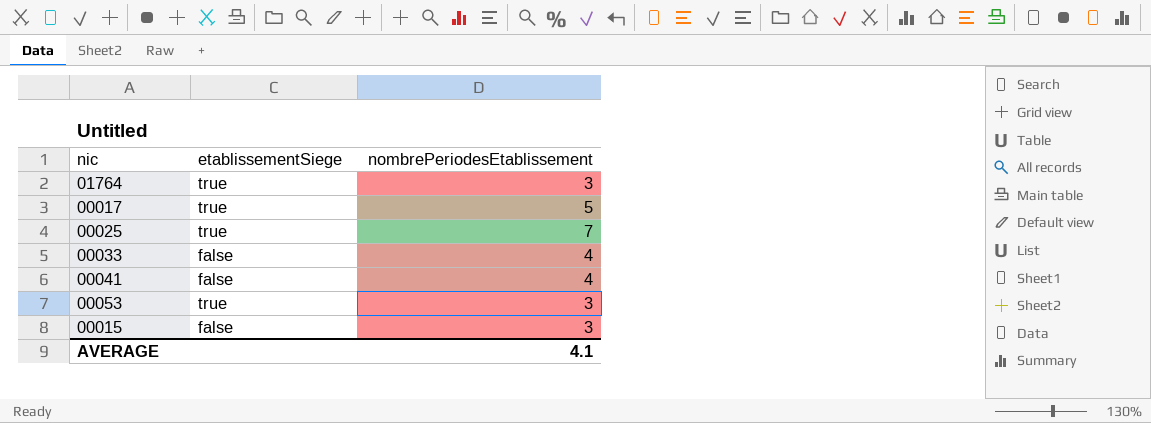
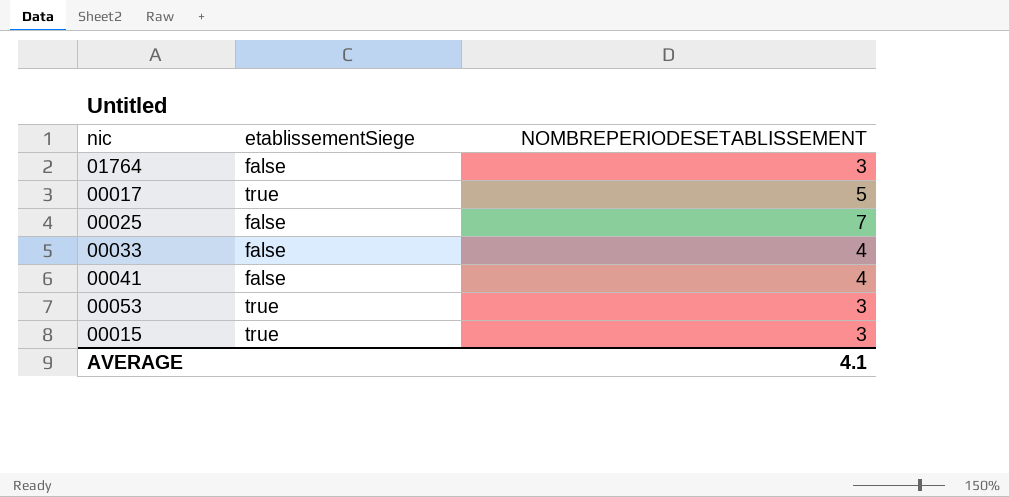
column name: nombrePeriodesEtablissement -> NOMBREPERIODESETABLISSEMENT
01764 | etablissementSiege: true -> false
00025 | etablissementSiege: true -> false
00015 | etablissementSiege: false -> true

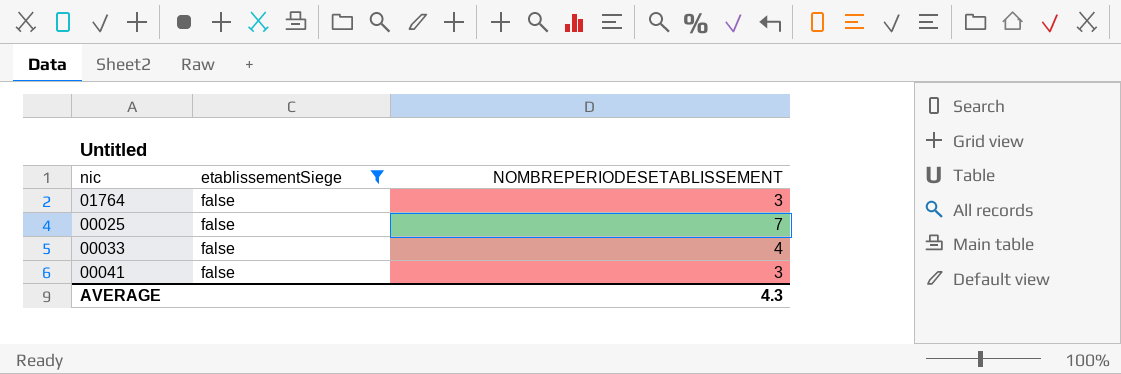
filter: none -> etablissementSiege = false
00041 | NOMBREPERIODESETABLISSEMENT: 4 -> 3
AVERAGE | NOMBREPERIODESETABLISSEMENT: 4.1 -> 4.3

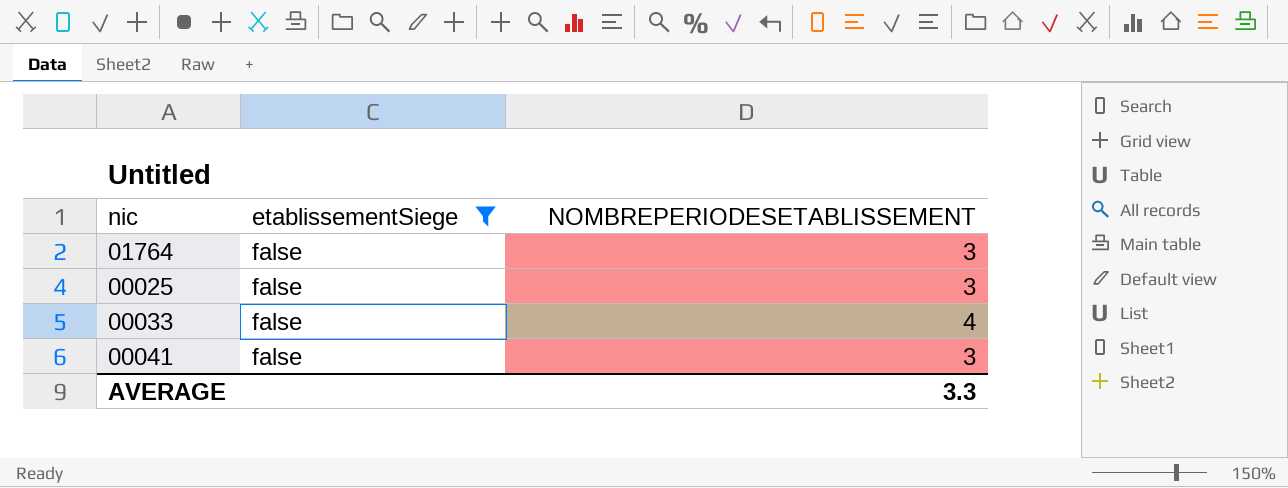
00025 | NOMBREPERIODESETABLISSEMENT: 7 -> 3
AVERAGE | NOMBREPERIODESETABLISSEMENT: 4.3 -> 3.3

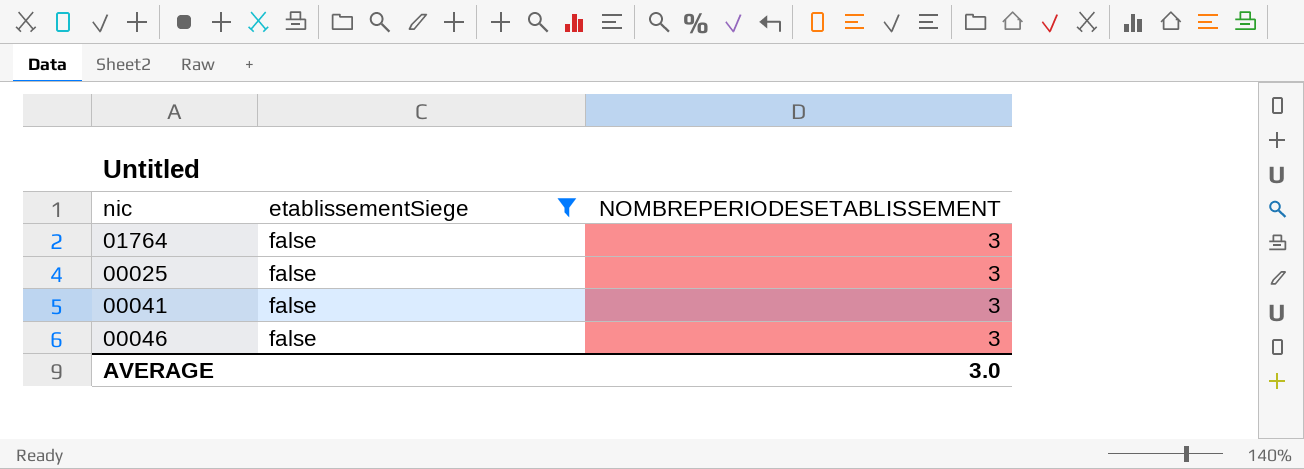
row 00033: false | 4 -> none
row 00046: none -> false | 3
AVERAGE | NOMBREPERIODESETABLISSEMENT: 3.3 -> 3.0

